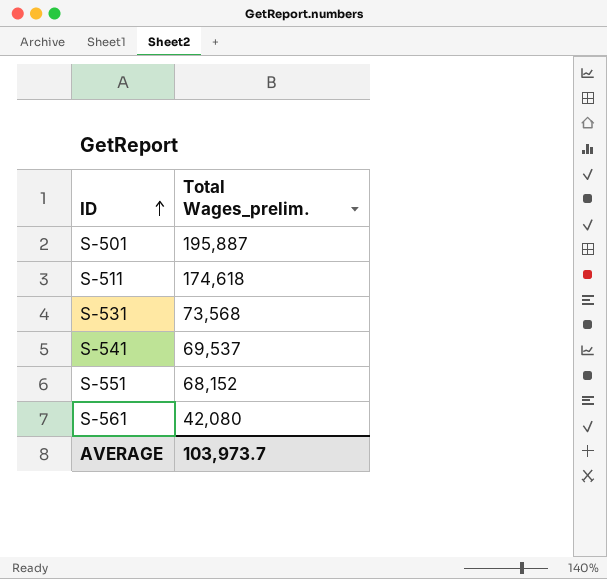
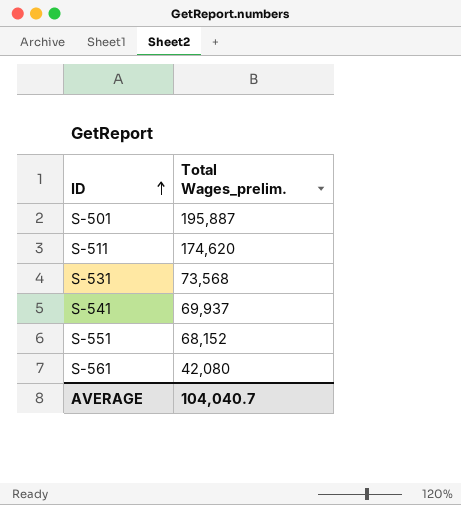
S-511 | Total Wages_prelim.: 174,618 -> 174,620
S-541 | Total Wages_prelim.: 69,537 -> 69,937
AVERAGE | Total Wages_prelim.: 103,973.7 -> 104,040.7

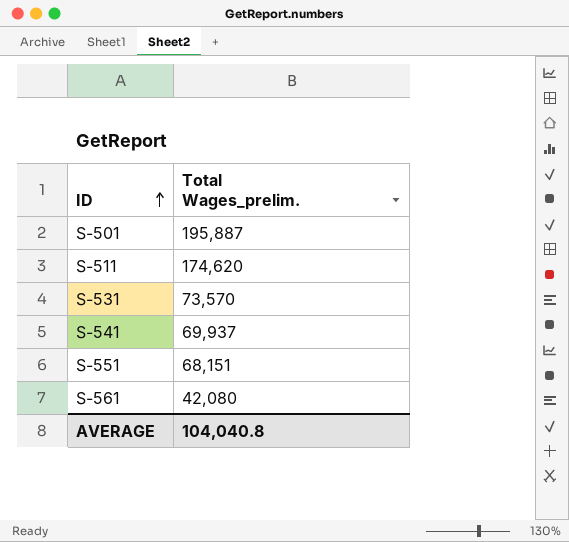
S-531 | Total Wages_prelim.: 73,568 -> 73,570
S-551 | Total Wages_prelim.: 68,152 -> 68,151
AVERAGE | Total Wages_prelim.: 104,040.7 -> 104,040.8

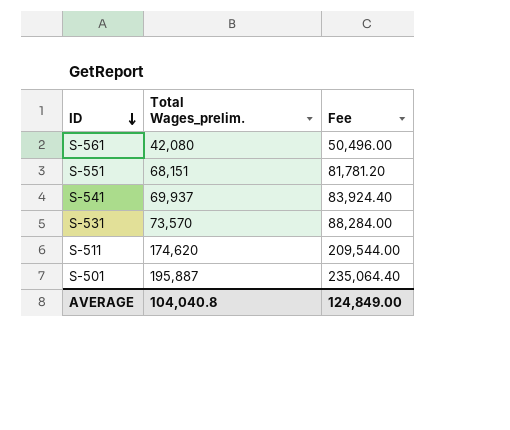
row order: ID ascending -> ID descending
column Fee | formula: none -> [Total Wages_prelim.] * 1.2

